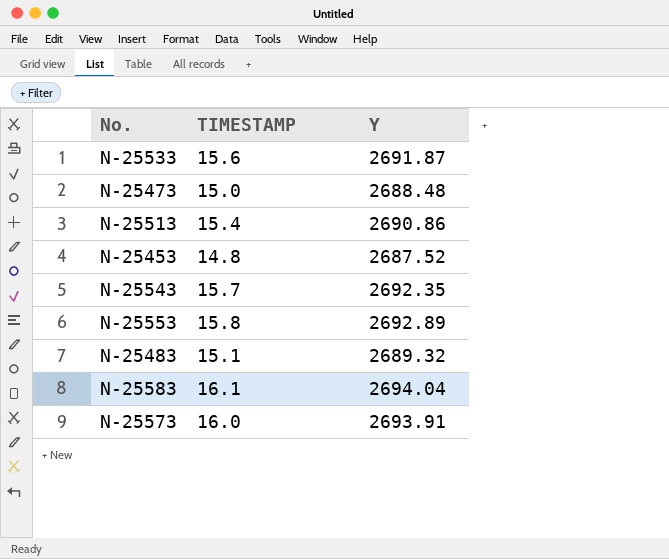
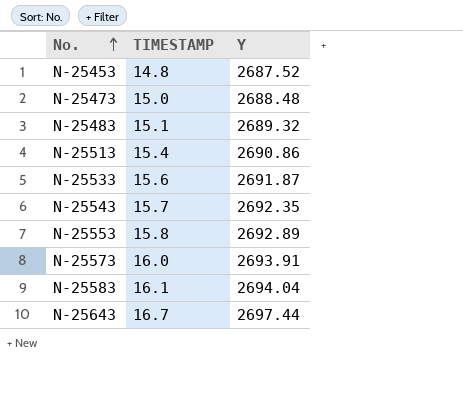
row order: none -> No. ascending
row N-25643: none -> 16.7 | 2697.44

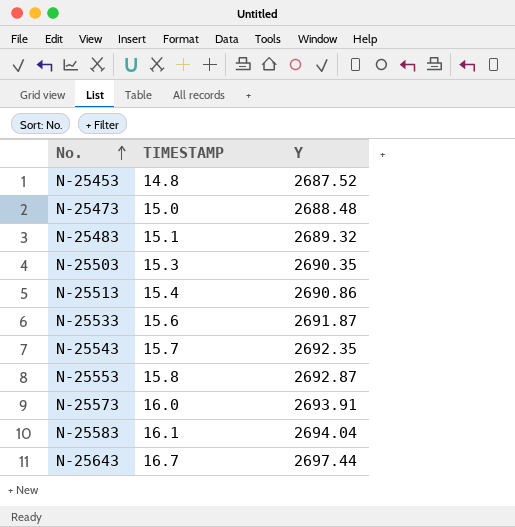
row N-25503: none -> 15.3 | 2690.35
N-25553 | Y: 2692.89 -> 2692.87

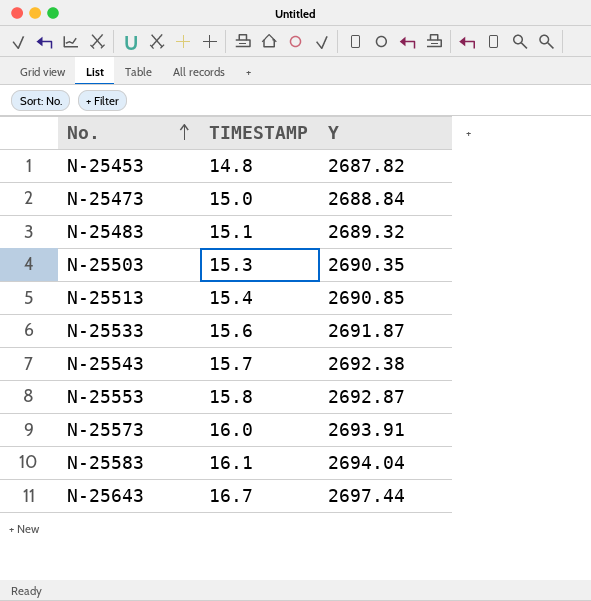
N-25453 | Y: 2687.52 -> 2687.82
N-25473 | Y: 2688.48 -> 2688.84
N-25513 | Y: 2690.86 -> 2690.85
N-25543 | Y: 2692.35 -> 2692.38

